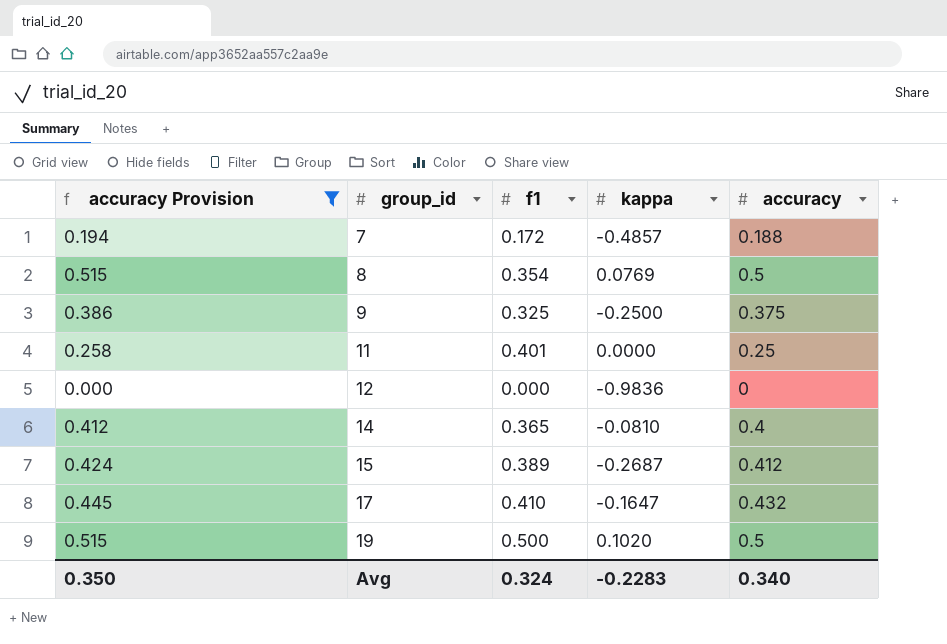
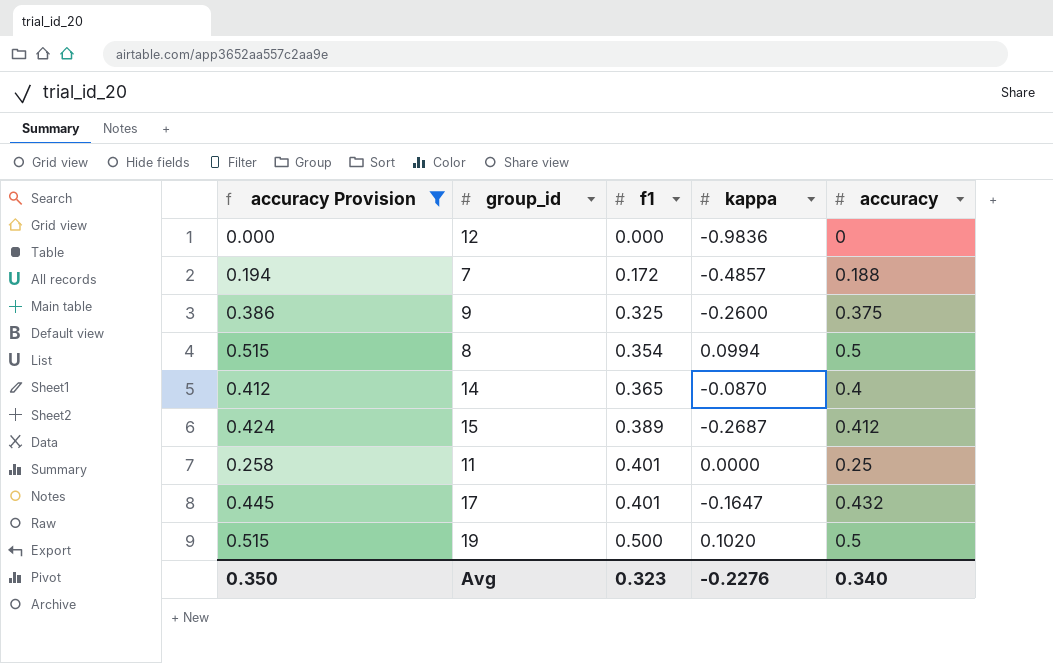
row order: group_id ascending -> f1 ascending
9 | kappa: -0.2500 -> -0.2600
8 | kappa: 0.0769 -> 0.0994
14 | kappa: -0.0810 -> -0.0870
17 | f1: 0.410 -> 0.401
Avg | f1: 0.324 -> 0.323
Avg | kappa: -0.2283 -> -0.2276

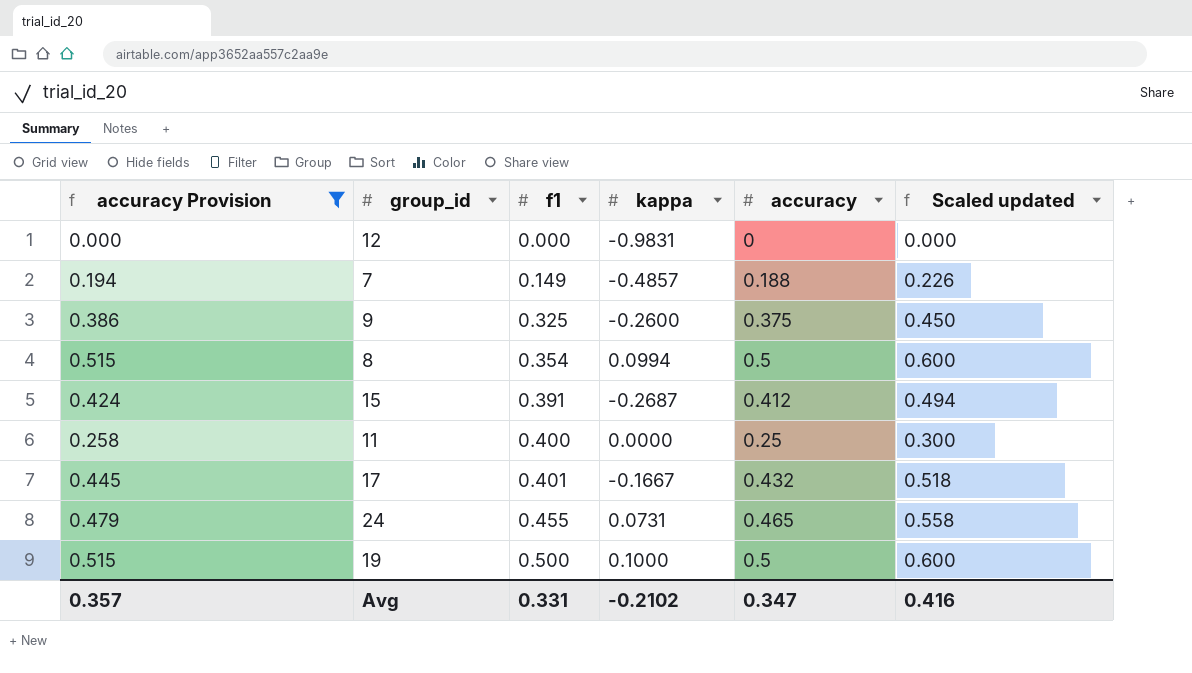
column Scaled updated | formula: none -> [accuracy] * 1.2
row 14: 0.412 | 0.365 | -0.0870 | 0.4 -> none
12 | kappa: -0.9836 -> -0.9831
7 | f1: 0.172 -> 0.149
15 | f1: 0.389 -> 0.391
11 | f1: 0.401 -> 0.400
17 | kappa: -0.1647 -> -0.1667
row 24: none -> 0.479 | 0.455 | 0.0731 | 0.465 | 0.558
19 | kappa: 0.1020 -> 0.1000
Avg | accuracy Provision: 0.350 -> 0.357
Avg | f1: 0.323 -> 0.331
Avg | kappa: -0.2276 -> -0.2102
Avg | accuracy: 0.340 -> 0.347

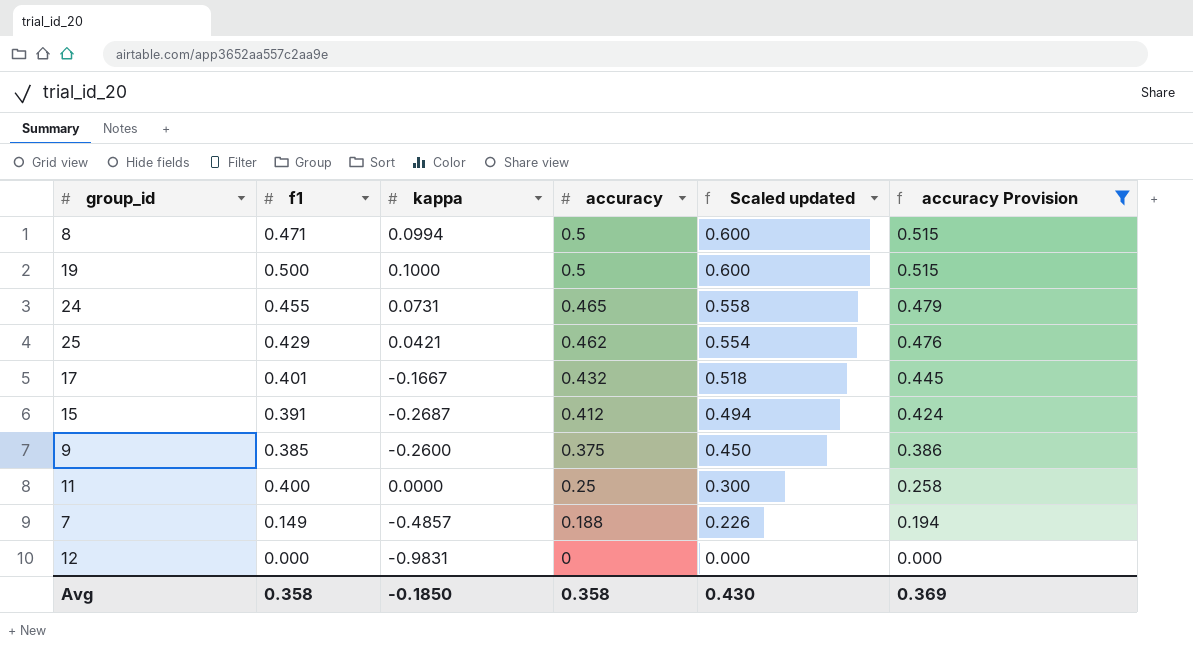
row order: f1 ascending -> accuracy descending
column accuracy Provision | position: 1 -> 6
8 | f1: 0.354 -> 0.471
row 25: none -> 0.429 | 0.0421 | 0.462 | 0.554 | 0.476
9 | f1: 0.325 -> 0.385
Avg | f1: 0.331 -> 0.358
Avg | kappa: -0.2102 -> -0.1850
Avg | accuracy: 0.347 -> 0.358
Avg | Scaled updated: 0.416 -> 0.430
Avg | accuracy Provision: 0.357 -> 0.369

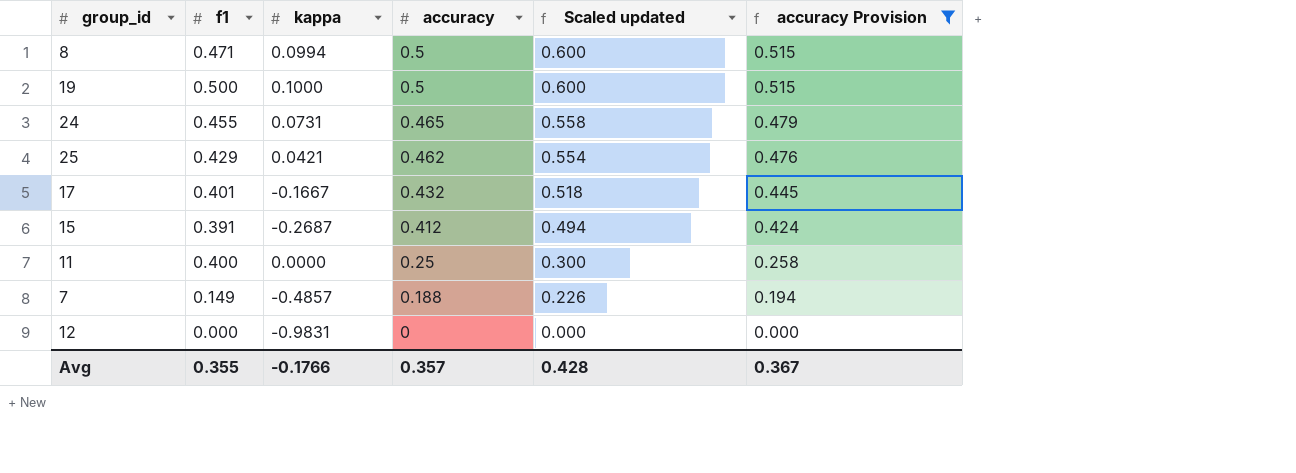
row 9: 0.385 | -0.2600 | 0.375 | 0.450 | 0.386 -> none
Avg | f1: 0.358 -> 0.355
Avg | kappa: -0.1850 -> -0.1766
Avg | accuracy: 0.358 -> 0.357
Avg | Scaled updated: 0.430 -> 0.428
Avg | accuracy Provision: 0.369 -> 0.367

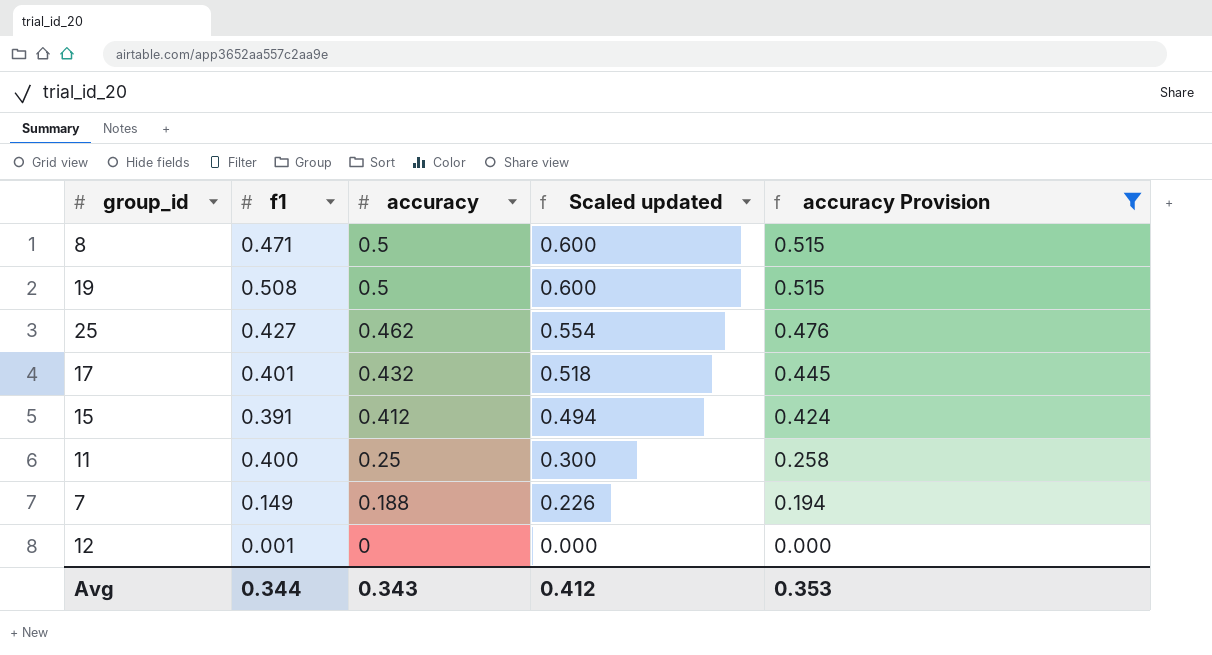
column kappa | position: 3 -> none
row 24: 0.455 | 0.0731 | 0.465 | 0.558 | 0.479 -> none
19 | f1: 0.500 -> 0.508
25 | f1: 0.429 -> 0.427
12 | f1: 0.000 -> 0.001
Avg | f1: 0.355 -> 0.344
Avg | accuracy: 0.357 -> 0.343
Avg | Scaled updated: 0.428 -> 0.412
Avg | accuracy Provision: 0.367 -> 0.353

